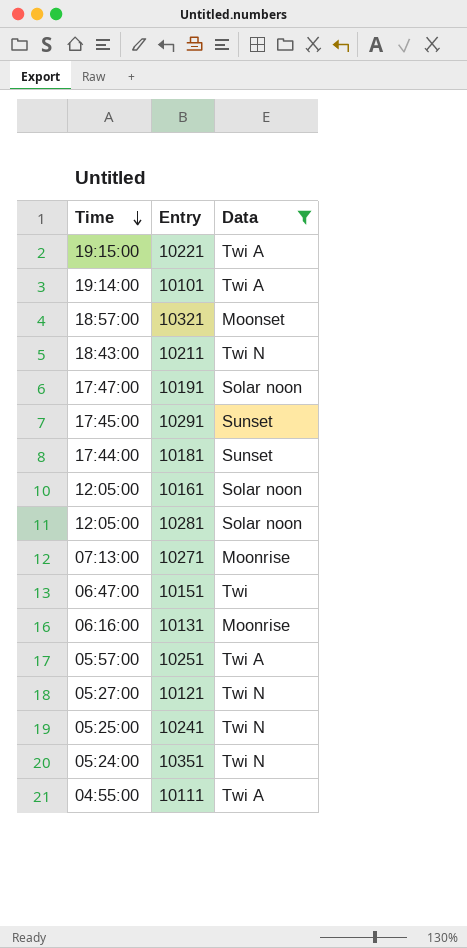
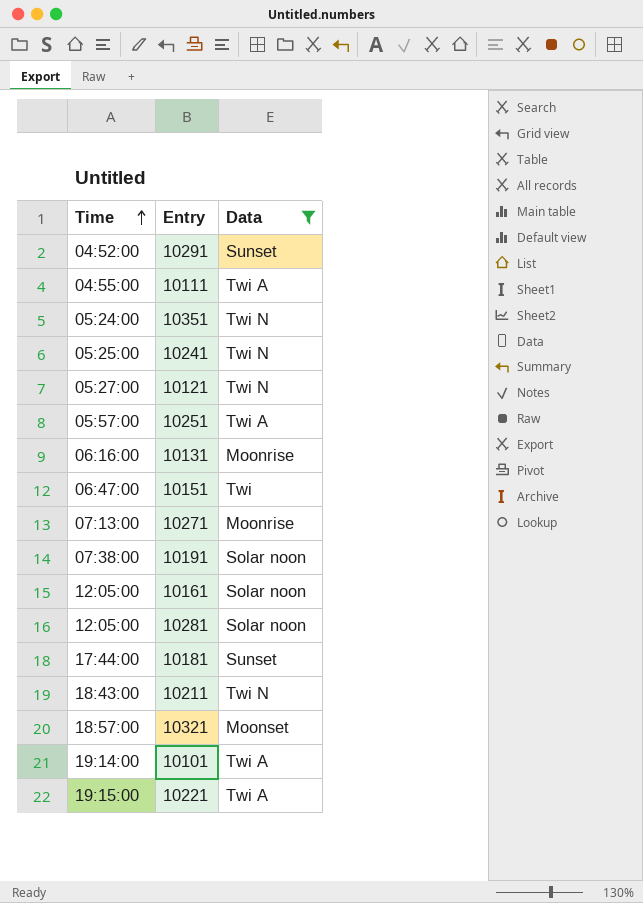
row order: Time descending -> Time ascending
10291 | Time: 17:45:00 -> 04:52:00
10191 | Time: 17:47:00 -> 07:38:00

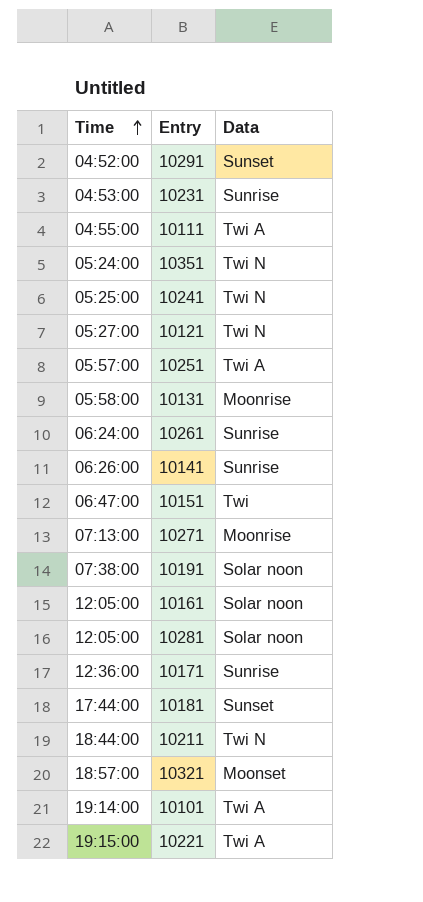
filter: Data != Sunrise -> none
10131 | Time: 06:16:00 -> 05:58:00
10211 | Time: 18:43:00 -> 18:44:00

